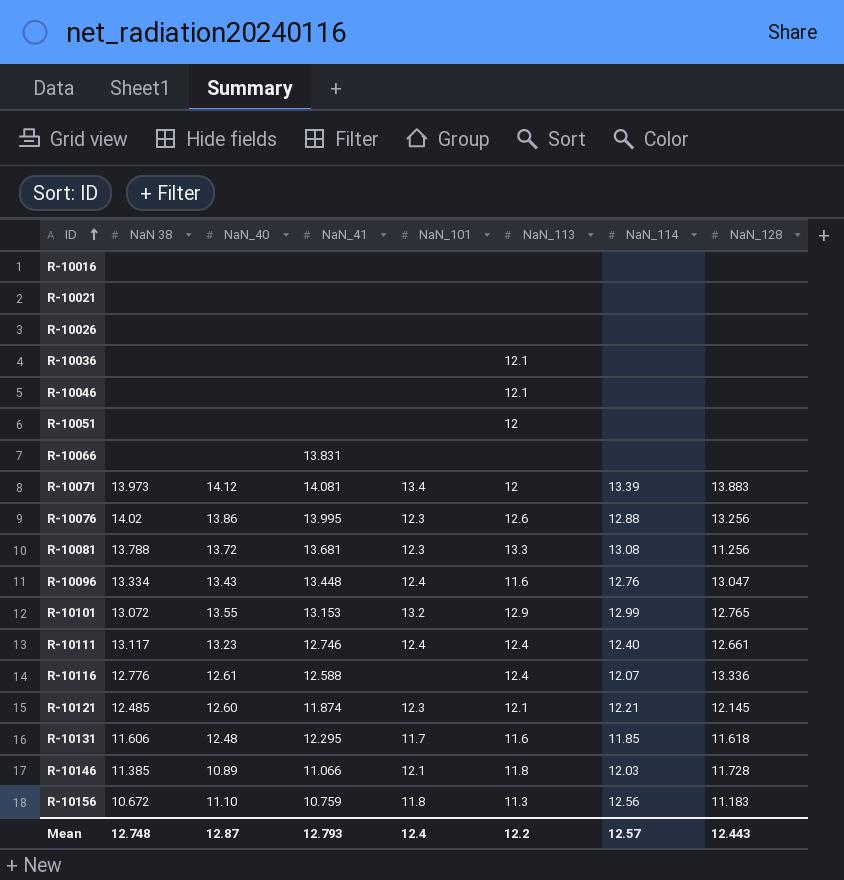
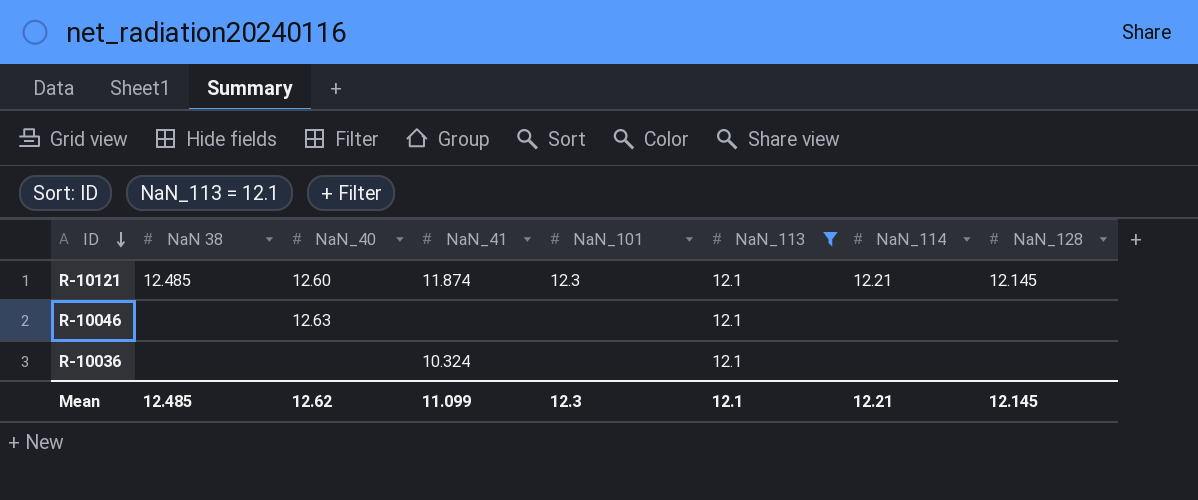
filter: none -> NaN_113 = 12.1
row order: ID ascending -> ID descending
R-10046 | NaN_40: none -> 12.63
R-10036 | NaN_41: none -> 10.324
Mean | NaN 38: 12.748 -> 12.485
Mean | NaN_40: 12.87 -> 12.62
Mean | NaN_41: 12.793 -> 11.099
Mean | NaN_101: 12.4 -> 12.3
Mean | NaN_113: 12.2 -> 12.1
Mean | NaN_114: 12.57 -> 12.21
Mean | NaN_128: 12.443 -> 12.145

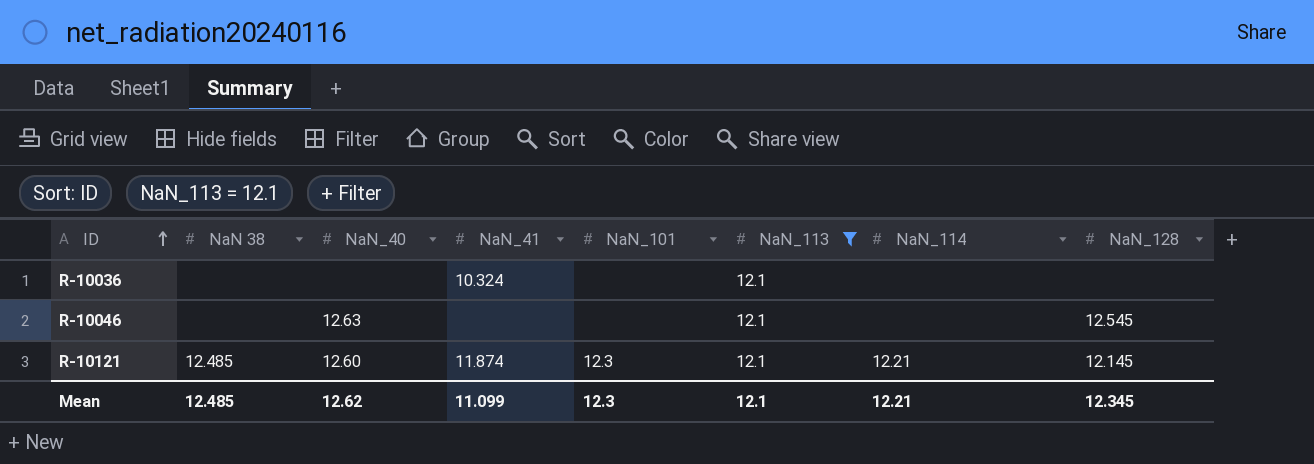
row order: ID descending -> ID ascending
R-10046 | NaN_128: none -> 12.545
Mean | NaN_128: 12.145 -> 12.345

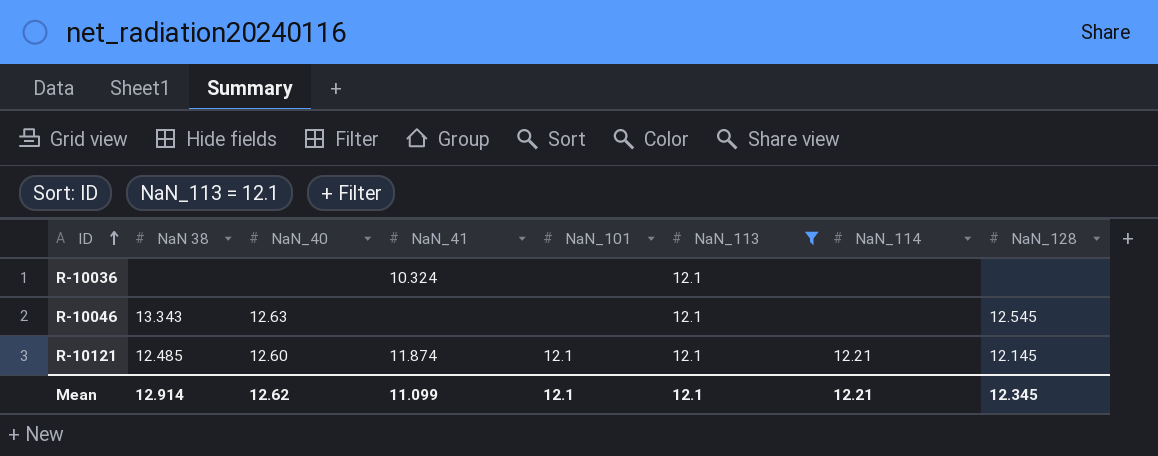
R-10046 | NaN 38: none -> 13.343
R-10121 | NaN_101: 12.3 -> 12.1
Mean | NaN 38: 12.485 -> 12.914
Mean | NaN_101: 12.3 -> 12.1

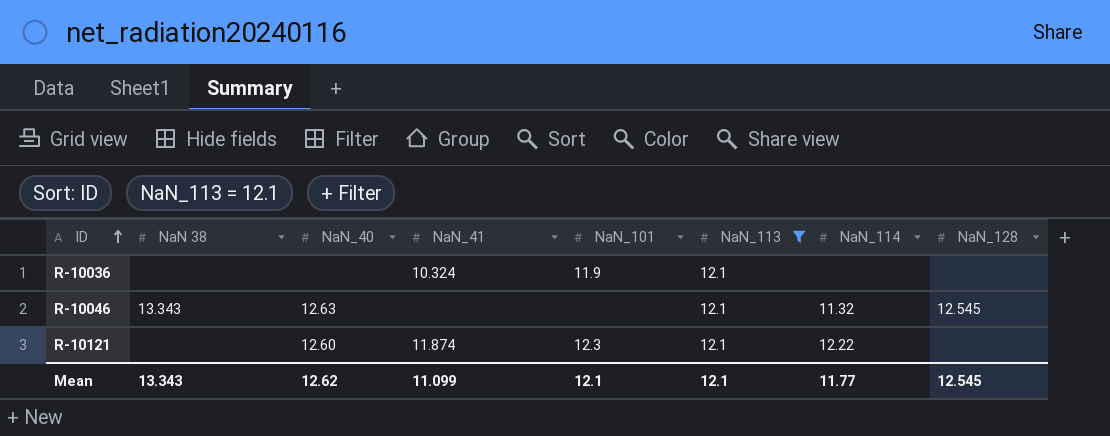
R-10036 | NaN_101: none -> 11.9
R-10046 | NaN_114: none -> 11.32
R-10121 | NaN 38: 12.485 -> none
R-10121 | NaN_101: 12.1 -> 12.3
R-10121 | NaN_114: 12.21 -> 12.22
R-10121 | NaN_128: 12.145 -> none
Mean | NaN 38: 12.914 -> 13.343
Mean | NaN_114: 12.21 -> 11.77
Mean | NaN_128: 12.345 -> 12.545

